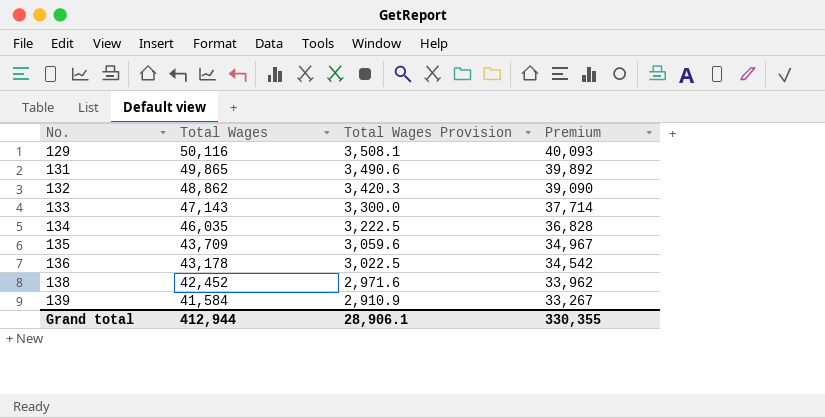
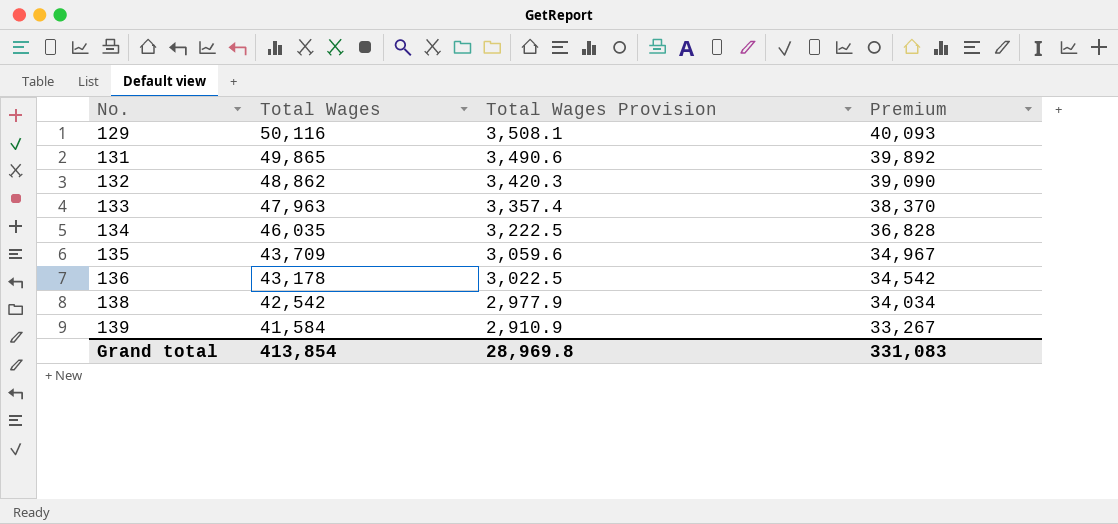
133 | Total Wages: 47,143 -> 47,963
133 | Total Wages Provision: 3,300.0 -> 3,357.4
133 | Premium: 37,714 -> 38,370
138 | Total Wages: 42,452 -> 42,542
138 | Total Wages Provision: 2,971.6 -> 2,977.9
138 | Premium: 33,962 -> 34,034
Grand total | Total Wages: 412,944 -> 413,854
Grand total | Total Wages Provision: 28,906.1 -> 28,969.8
Grand total | Premium: 330,355 -> 331,083

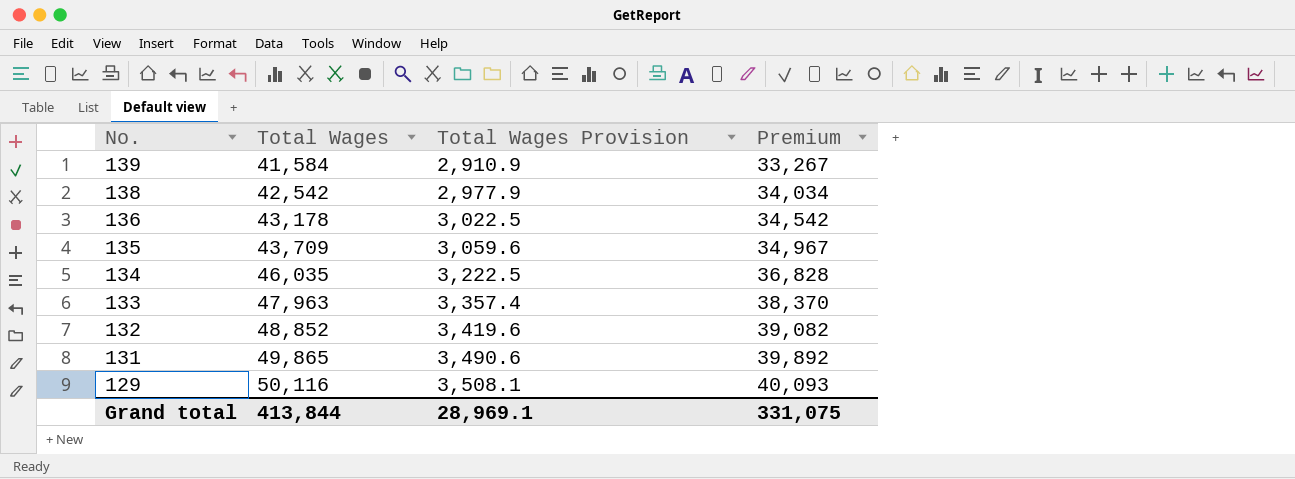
row order: No. ascending -> No. descending
132 | Total Wages: 48,862 -> 48,852
132 | Total Wages Provision: 3,420.3 -> 3,419.6
132 | Premium: 39,090 -> 39,082
Grand total | Total Wages: 413,854 -> 413,844
Grand total | Total Wages Provision: 28,969.8 -> 28,969.1
Grand total | Premium: 331,083 -> 331,075

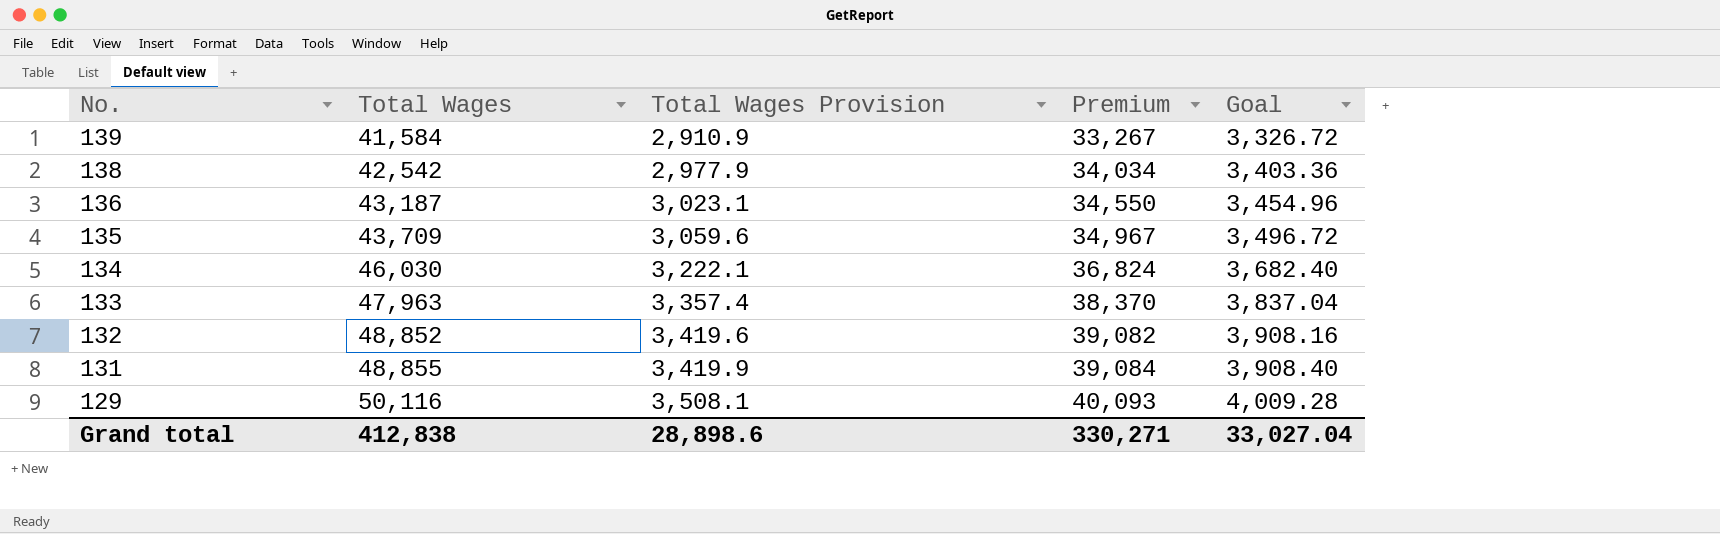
column Goal | formula: none -> [Total Wages] * 0.08
136 | Total Wages: 43,178 -> 43,187
136 | Total Wages Provision: 3,022.5 -> 3,023.1
136 | Premium: 34,542 -> 34,550
134 | Total Wages: 46,035 -> 46,030
134 | Total Wages Provision: 3,222.5 -> 3,222.1
134 | Premium: 36,828 -> 36,824
131 | Total Wages: 49,865 -> 48,855
131 | Total Wages Provision: 3,490.6 -> 3,419.9
131 | Premium: 39,892 -> 39,084
Grand total | Total Wages: 413,844 -> 412,838
Grand total | Total Wages Provision: 28,969.1 -> 28,898.6
Grand total | Premium: 331,075 -> 330,271

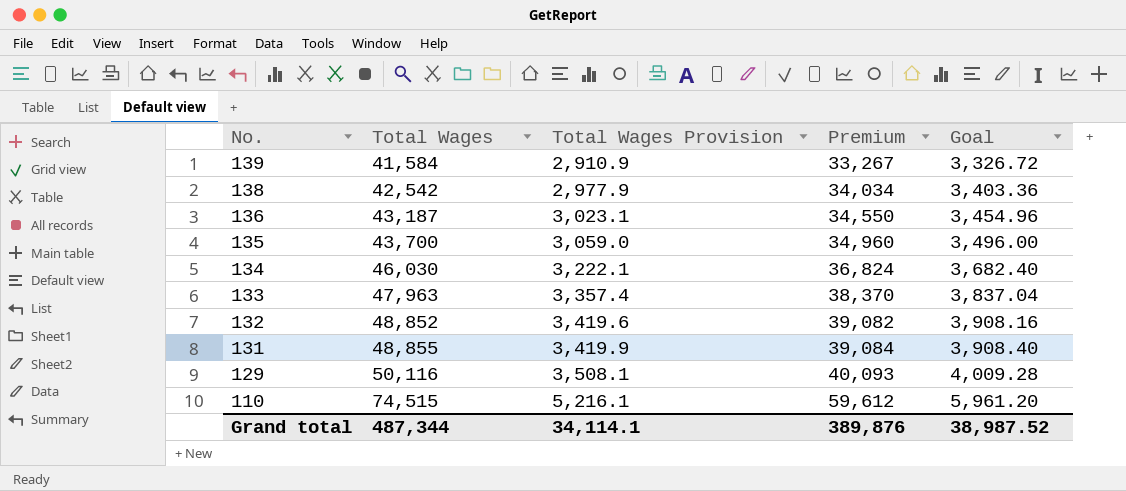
135 | Total Wages: 43,709 -> 43,700
135 | Total Wages Provision: 3,059.6 -> 3,059.0
135 | Premium: 34,967 -> 34,960
135 | Goal: 3,496.72 -> 3,496.00
row 110: none -> 74,515 | 5,216.1 | 59,612 | 5,961.20
Grand total | Total Wages: 412,838 -> 487,344
Grand total | Total Wages Provision: 28,898.6 -> 34,114.1
Grand total | Premium: 330,271 -> 389,876
Grand total | Goal: 33,027.04 -> 38,987.52

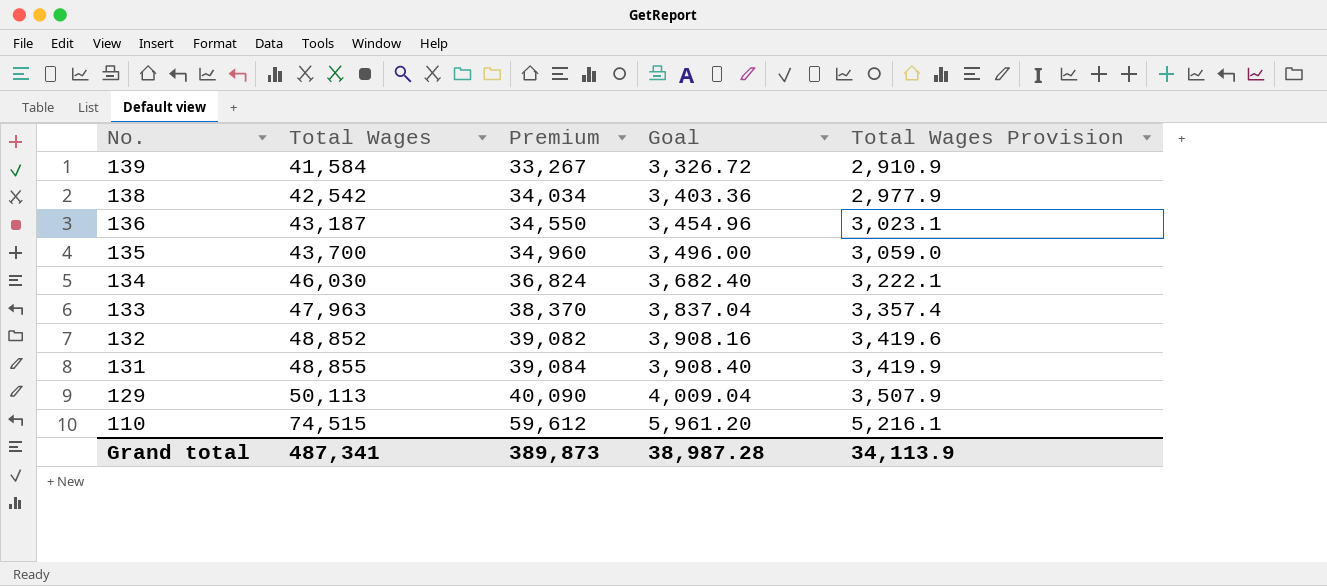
column Total Wages Provision | position: 3 -> 5
129 | Total Wages: 50,116 -> 50,113
129 | Premium: 40,093 -> 40,090
129 | Goal: 4,009.28 -> 4,009.04
129 | Total Wages Provision: 3,508.1 -> 3,507.9
Grand total | Total Wages: 487,344 -> 487,341
Grand total | Premium: 389,876 -> 389,873
Grand total | Goal: 38,987.52 -> 38,987.28
Grand total | Total Wages Provision: 34,114.1 -> 34,113.9

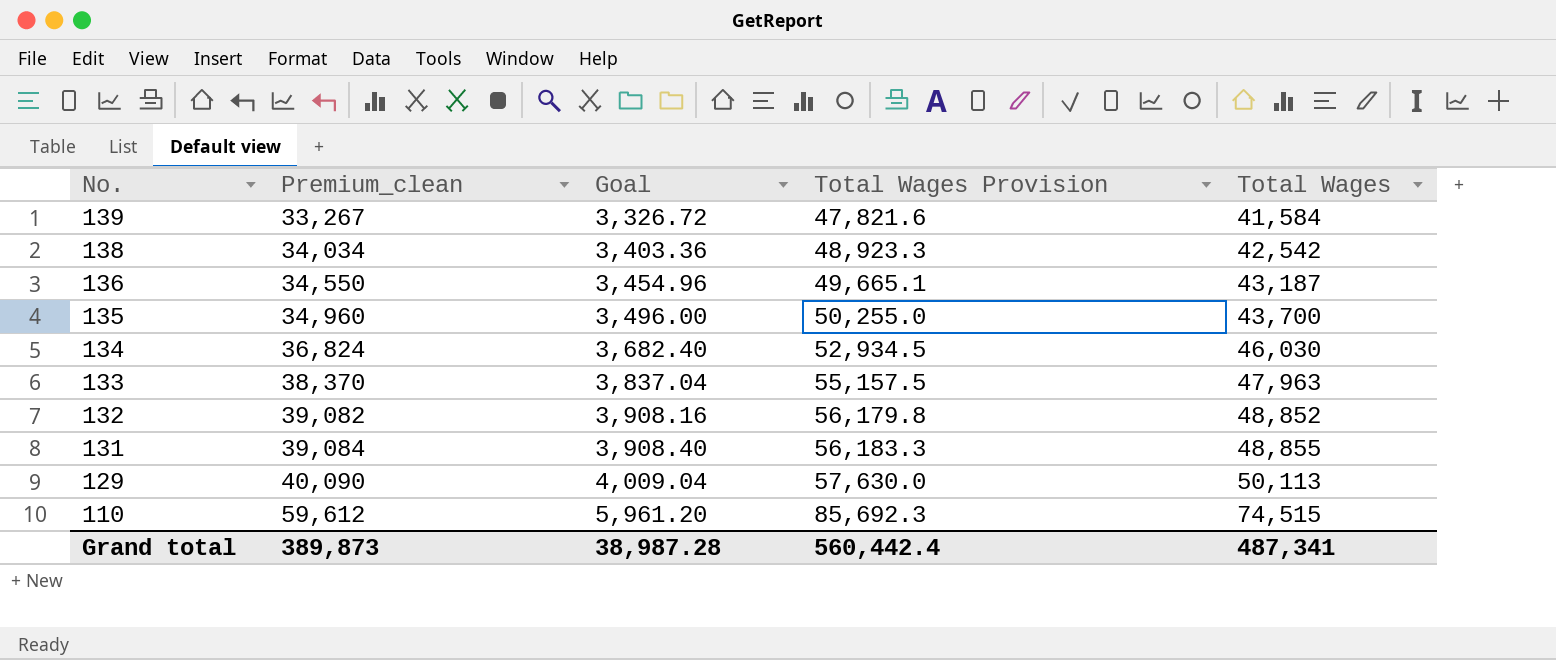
column name: Premium -> Premium_clean
column Total Wages Provision | formula: [Total Wages] * 0.07 -> [Total Wages] * 1.15
column Total Wages | position: 2 -> 5
Grand total | Total Wages Provision: 34,113.9 -> 560,442.4

